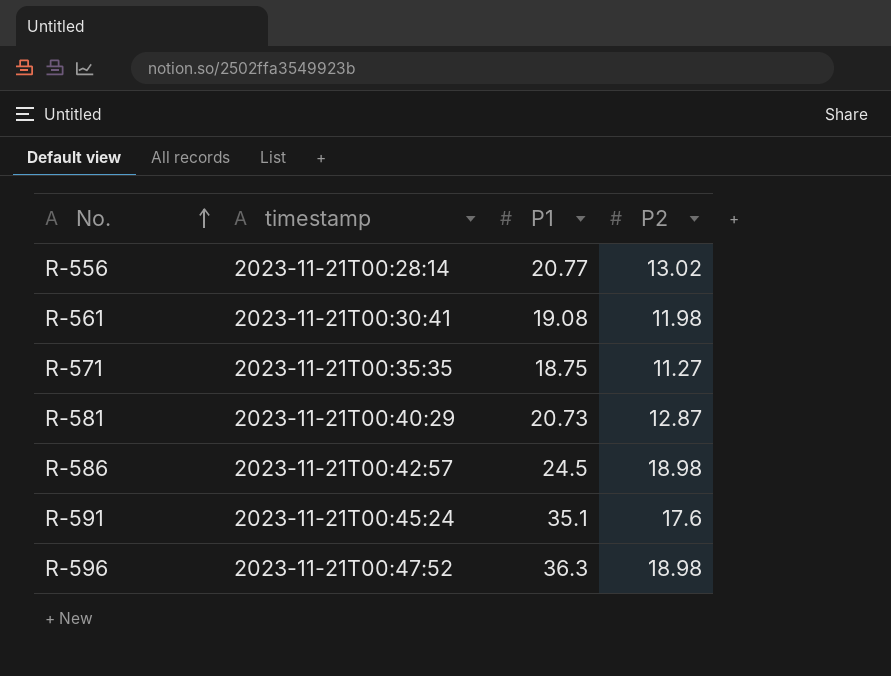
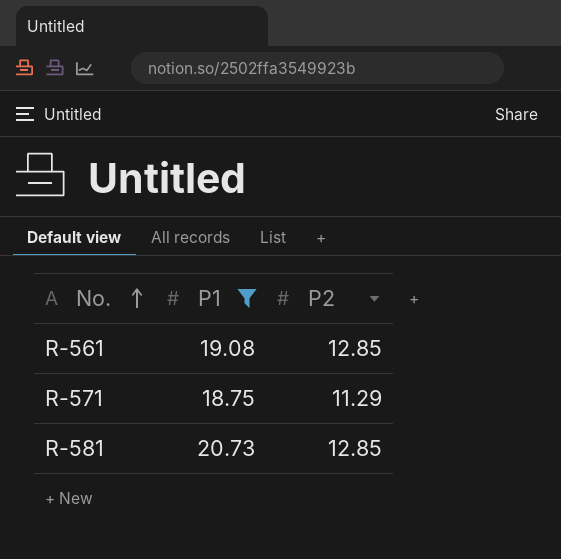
filter: none -> P1 <= 20.73
column timestamp | position: 2 -> none
R-561 | P2: 11.98 -> 12.85
R-571 | P2: 11.27 -> 11.29
R-581 | P2: 12.87 -> 12.85

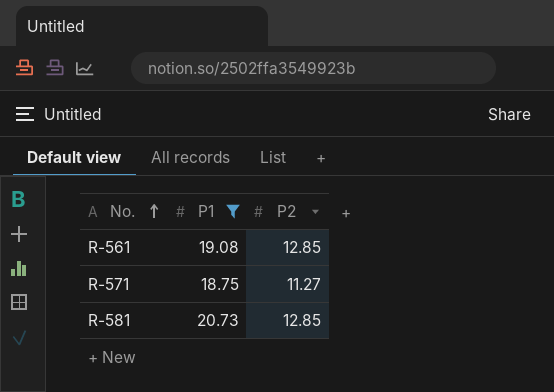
R-571 | P2: 11.29 -> 11.27

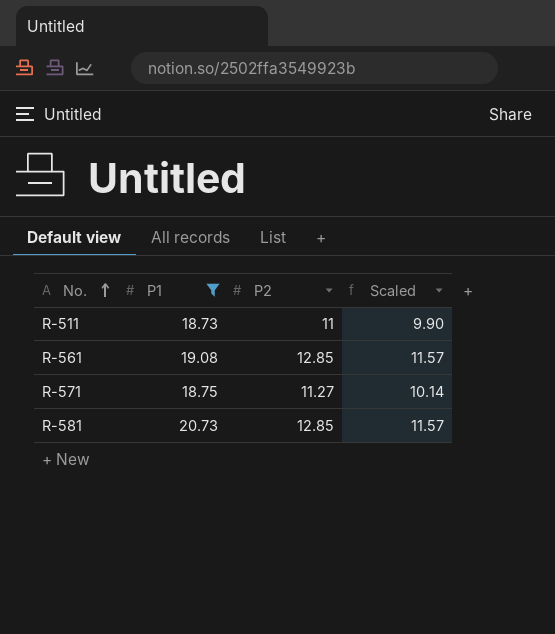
column Scaled | formula: none -> [P2] * 0.9
row R-511: none -> 18.73 | 11 | 9.90

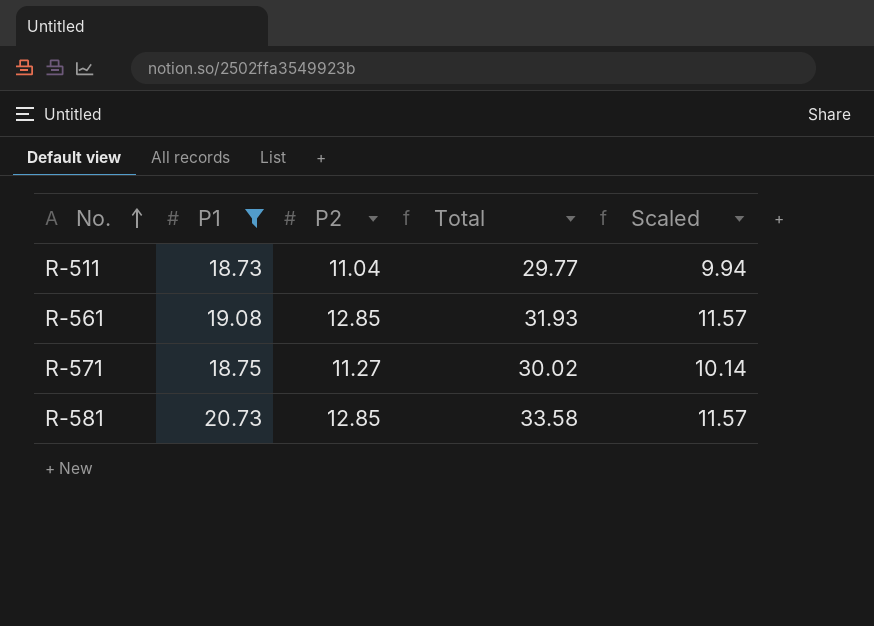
column Total | formula: none -> [P1] + [P2]
R-511 | P2: 11 -> 11.04
R-511 | Scaled: 9.90 -> 9.94

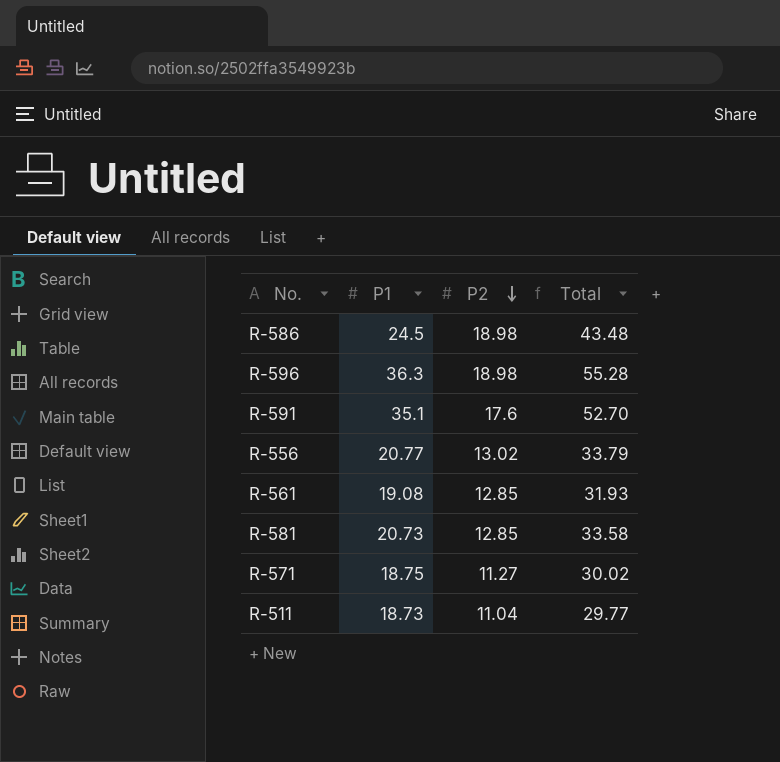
filter: P1 <= 20.73 -> none
row order: No. ascending -> P2 descending
column Scaled | formula: [P2] * 0.9 -> none

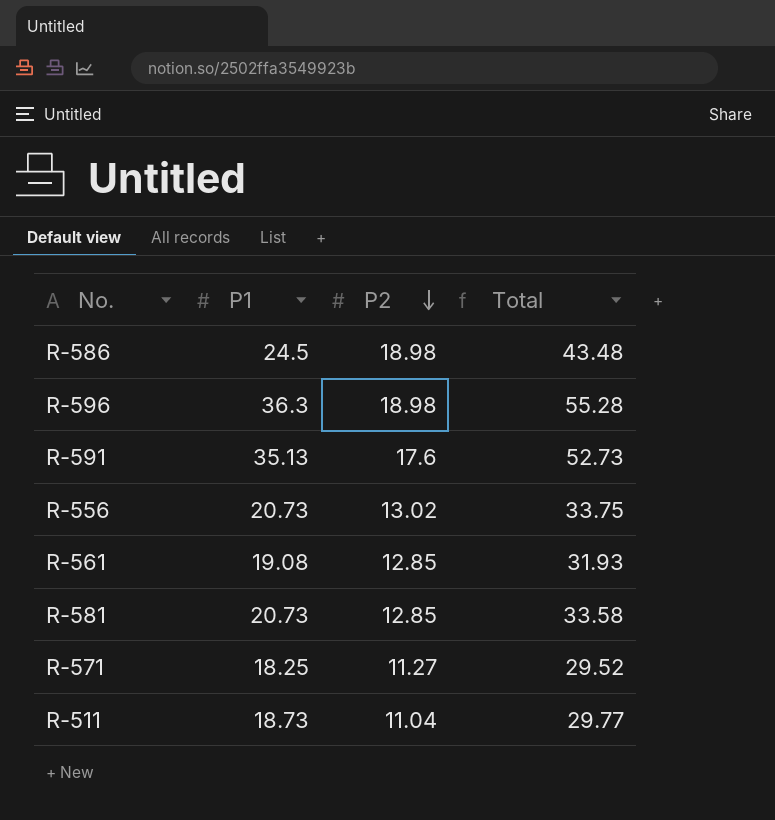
R-591 | P1: 35.1 -> 35.13
R-591 | Total: 52.70 -> 52.73
R-556 | P1: 20.77 -> 20.73
R-556 | Total: 33.79 -> 33.75
R-571 | P1: 18.75 -> 18.25
R-571 | Total: 30.02 -> 29.52

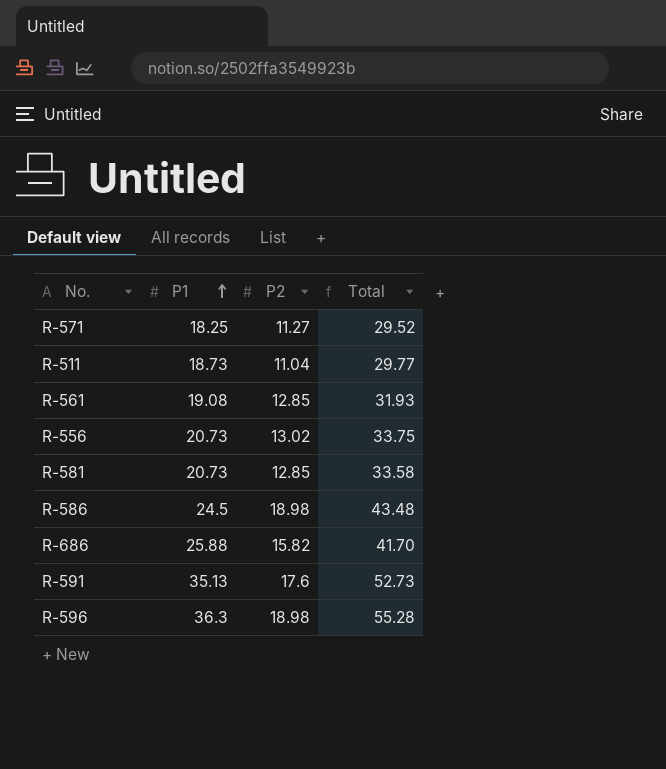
row order: P2 descending -> P1 ascending
row R-686: none -> 25.88 | 15.82 | 41.70

